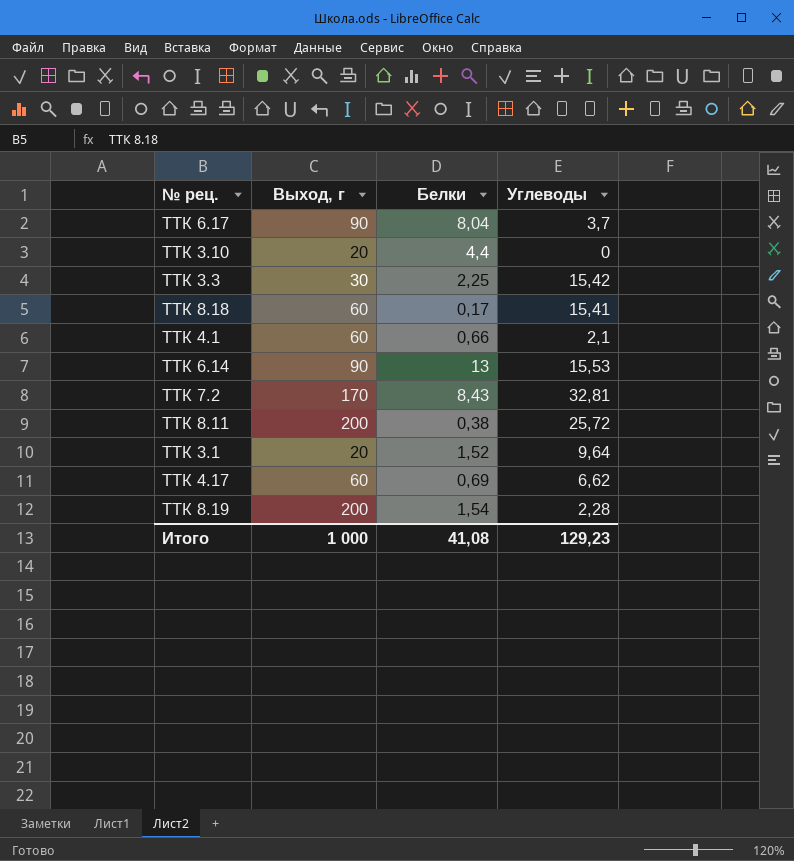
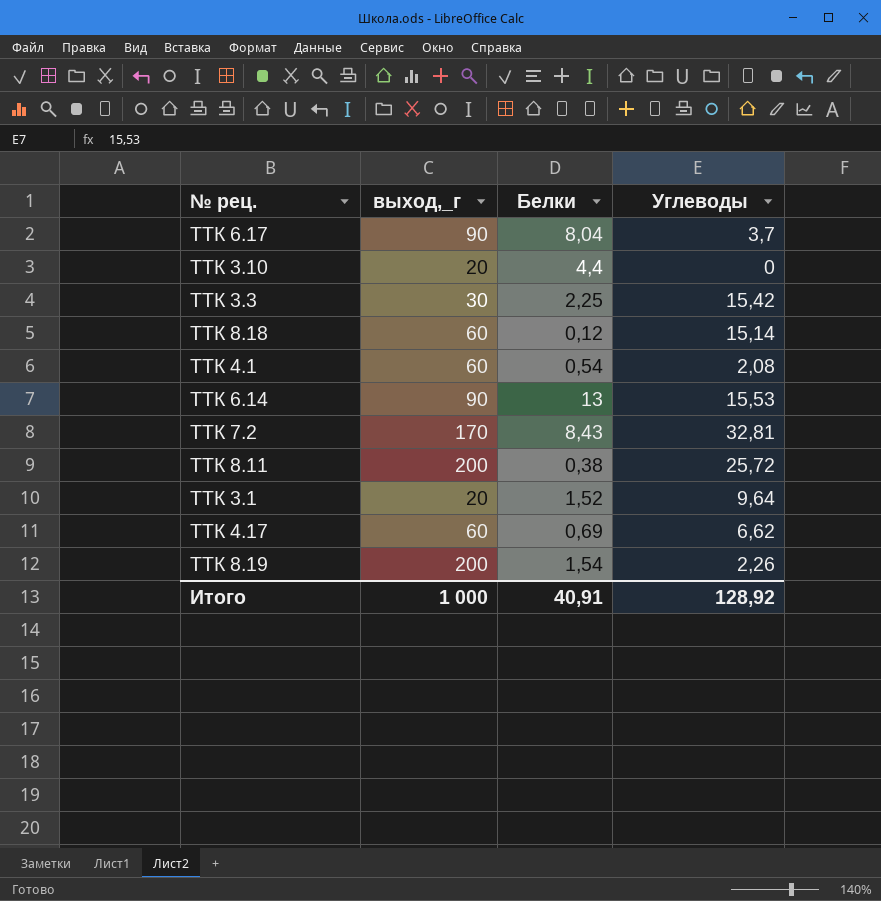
column name: Выход, г -> выход,_г
ТТК 8.18 | Белки: 0,17 -> 0,12
ТТК 8.18 | Углеводы: 15,41 -> 15,14
ТТК 4.1 | Белки: 0,66 -> 0,54
ТТК 4.1 | Углеводы: 2,1 -> 2,08
ТТК 8.19 | Углеводы: 2,28 -> 2,26
Итого | Белки: 41,08 -> 40,91
Итого | Углеводы: 129,23 -> 128,92

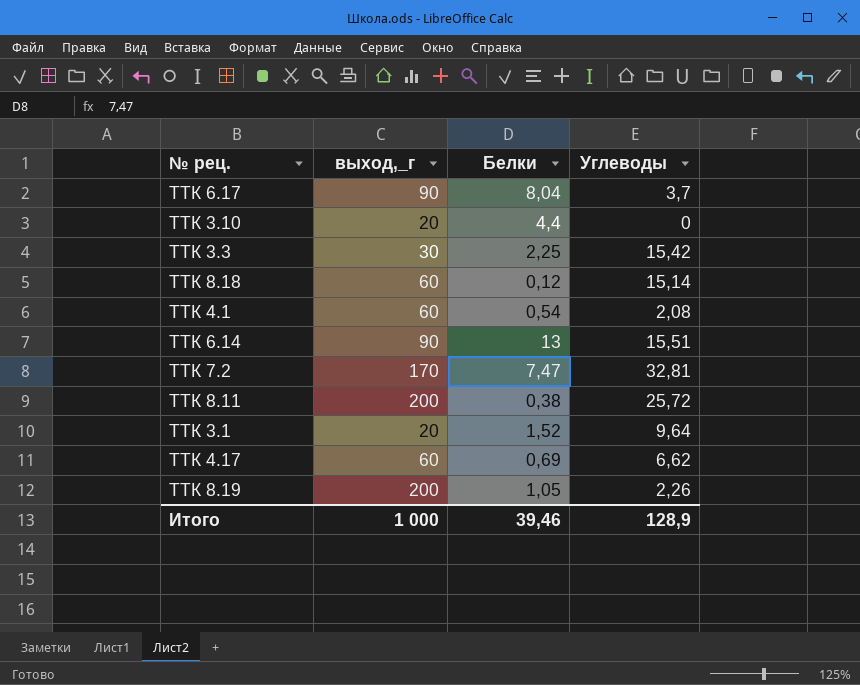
ТТК 6.14 | Углеводы: 15,53 -> 15,51
ТТК 7.2 | Белки: 8,43 -> 7,47
ТТК 8.19 | Белки: 1,54 -> 1,05
Итого | Белки: 40,91 -> 39,46
Итого | Углеводы: 128,92 -> 128,9

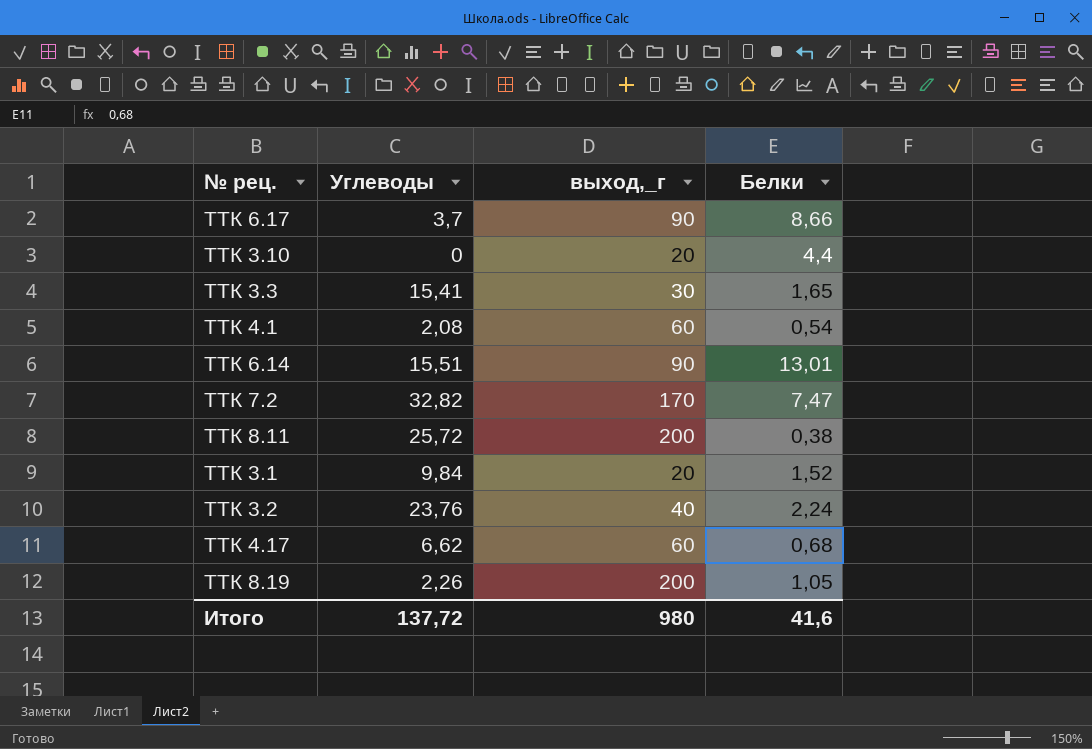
column Углеводы | position: 4 -> 2
row ТТК 8.18: 60 | 0,12 | 15,14 -> none
ТТК 6.17 | Белки: 8,04 -> 8,66
ТТК 3.3 | Углеводы: 15,42 -> 15,41
ТТК 3.3 | Белки: 2,25 -> 1,65
ТТК 6.14 | Белки: 13 -> 13,01
ТТК 7.2 | Углеводы: 32,81 -> 32,82
ТТК 3.1 | Углеводы: 9,64 -> 9,84
row ТТК 3.2: none -> 23,76 | 40 | 2,24
ТТК 4.17 | Белки: 0,69 -> 0,68
Итого | Углеводы: 128,9 -> 137,72
Итого | выход,_г: 1 000 -> 980
Итого | Белки: 39,46 -> 41,6

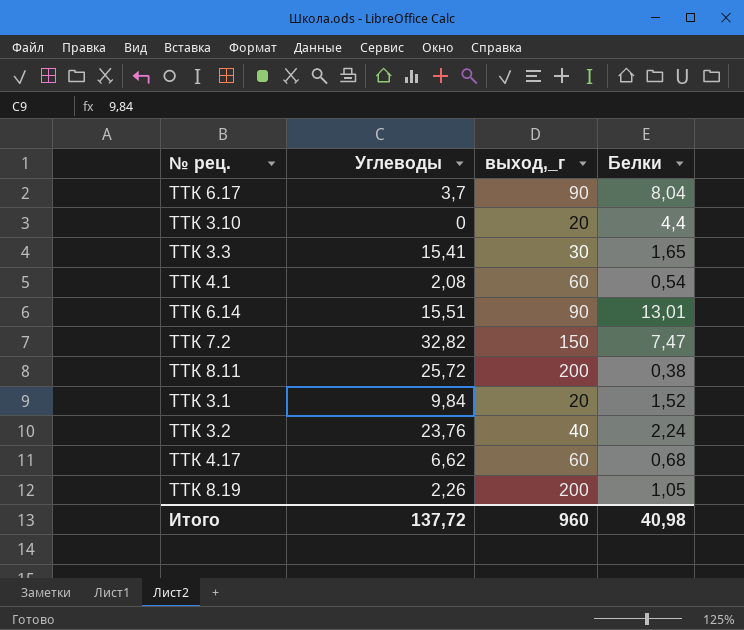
ТТК 6.17 | Белки: 8,66 -> 8,04
ТТК 7.2 | выход,_г: 170 -> 150
Итого | выход,_г: 980 -> 960
Итого | Белки: 41,6 -> 40,98

